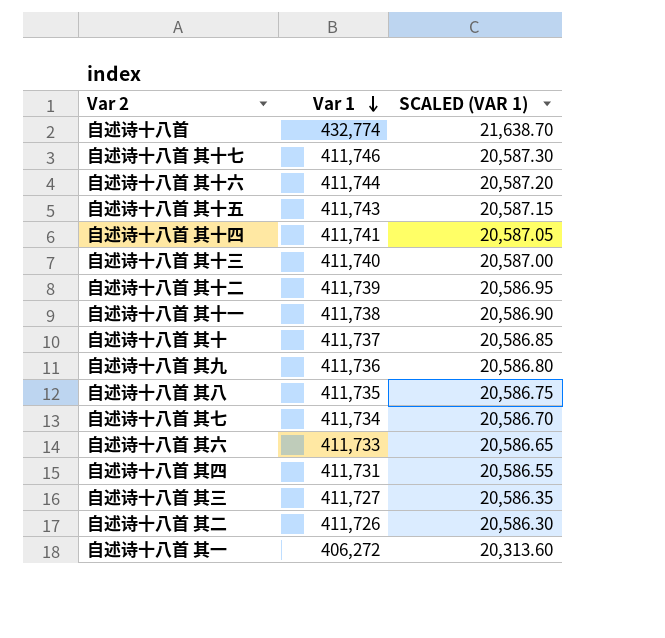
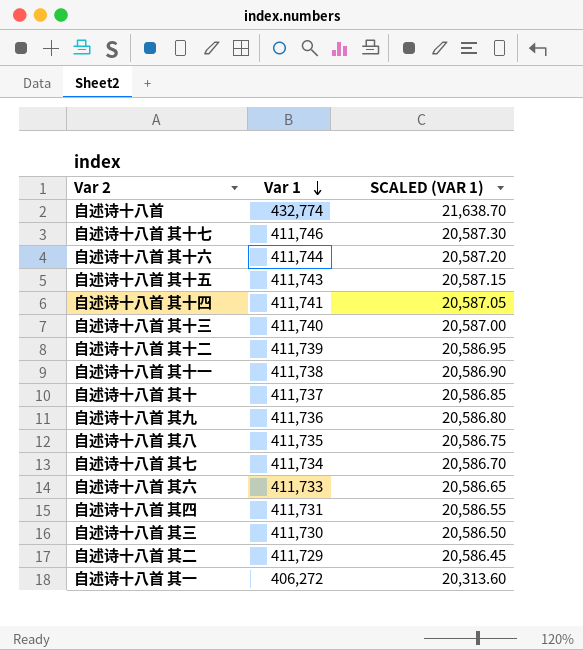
自述诗十八首 其三 | Var 1: 411,727 -> 411,730
自述诗十八首 其三 | SCALED (VAR 1): 20,586.35 -> 20,586.50
自述诗十八首 其二 | Var 1: 411,726 -> 411,729
自述诗十八首 其二 | SCALED (VAR 1): 20,586.30 -> 20,586.45

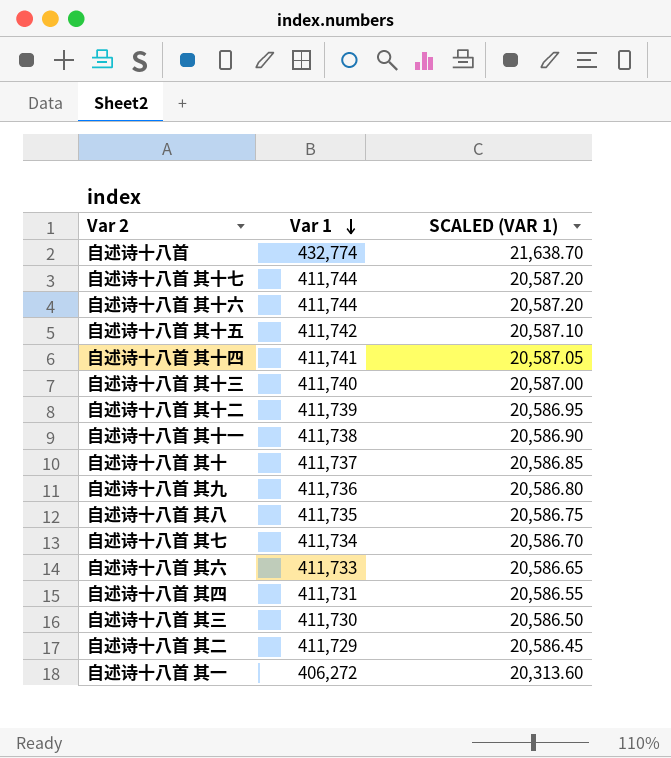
自述诗十八首 其十七 | Var 1: 411,746 -> 411,744
自述诗十八首 其十七 | SCALED (VAR 1): 20,587.30 -> 20,587.20
自述诗十八首 其十五 | Var 1: 411,743 -> 411,742
自述诗十八首 其十五 | SCALED (VAR 1): 20,587.15 -> 20,587.10

